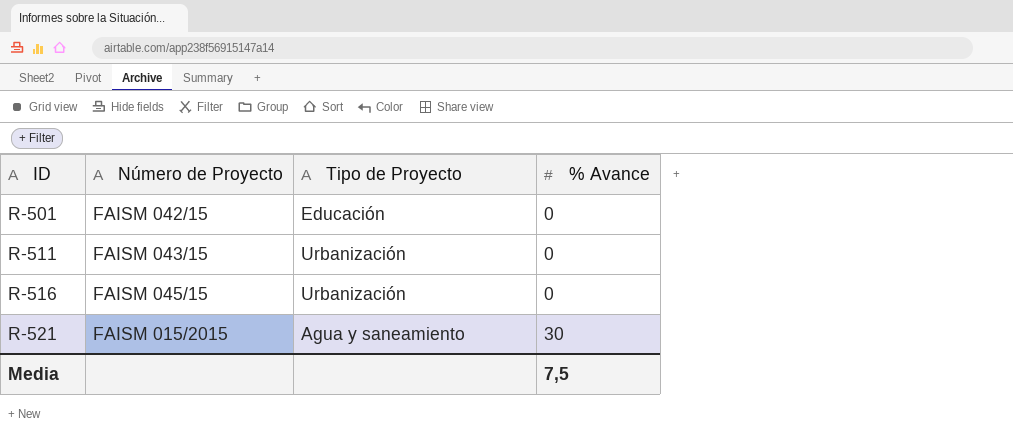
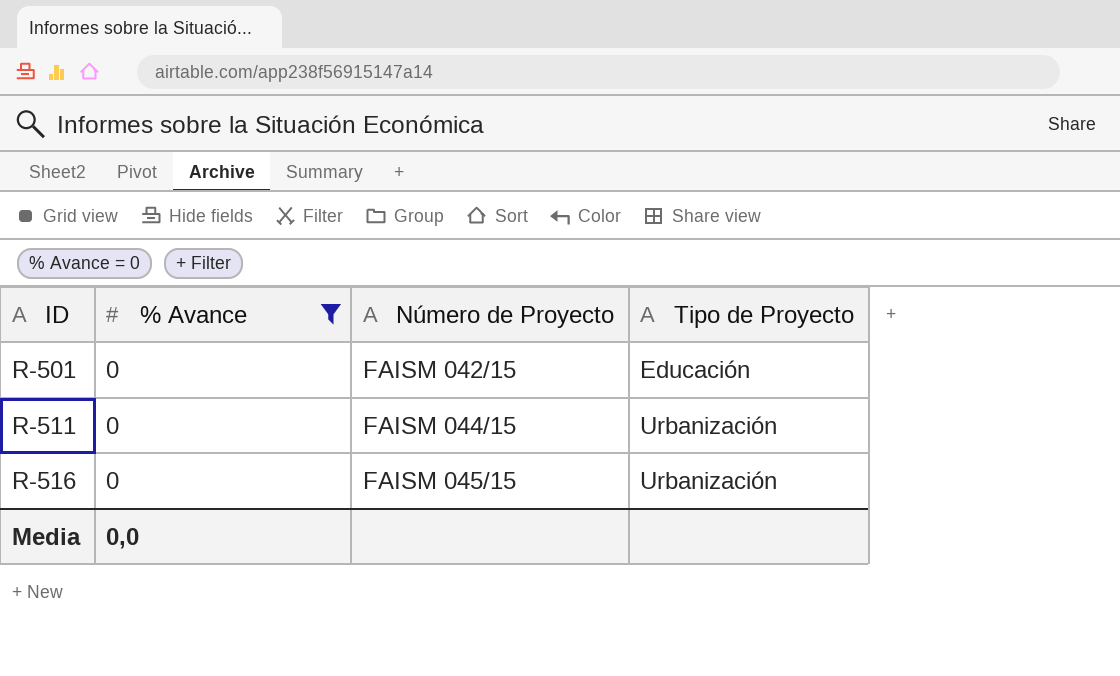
filter: none -> % Avance = 0
column % Avance | position: 4 -> 2
R-511 | Número de Proyecto: FAISM 043/15 -> FAISM 044/15
Media | % Avance: 7,5 -> 0,0

